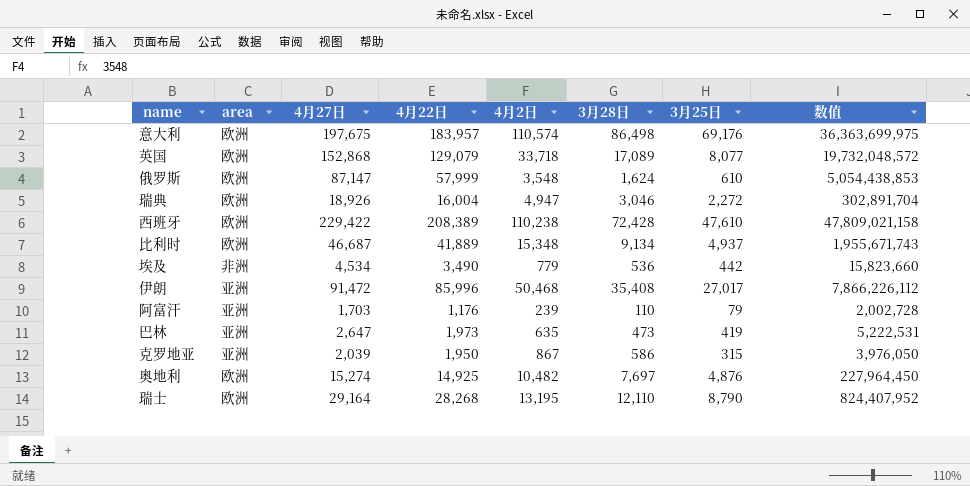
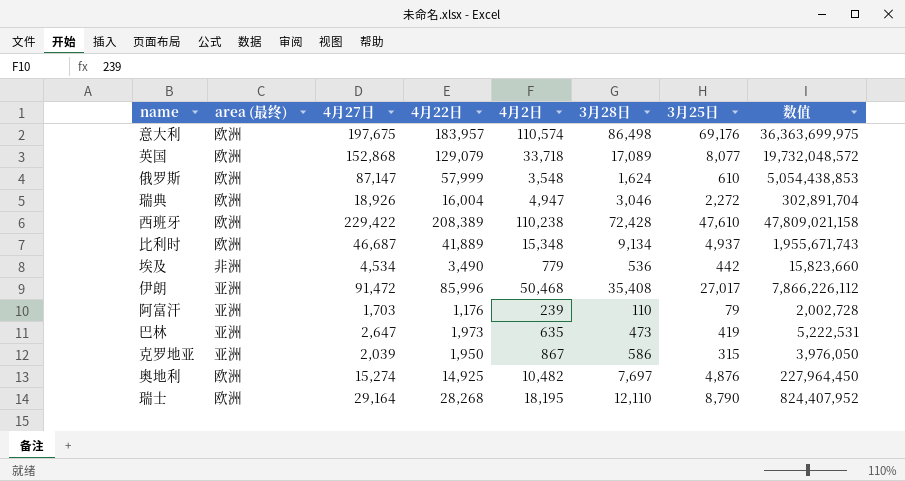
column name: area -> area (最终)
瑞士 | 4月2日: 13,195 -> 18,195

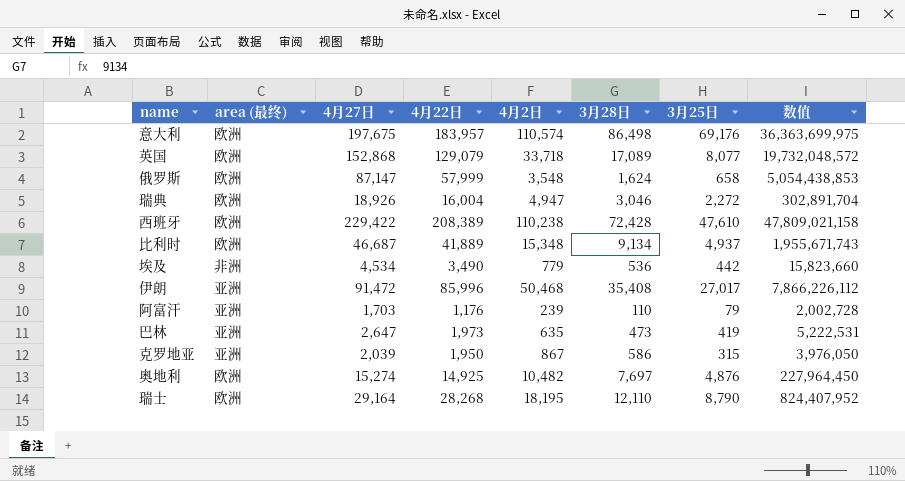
俄罗斯 | 3月25日: 610 -> 658

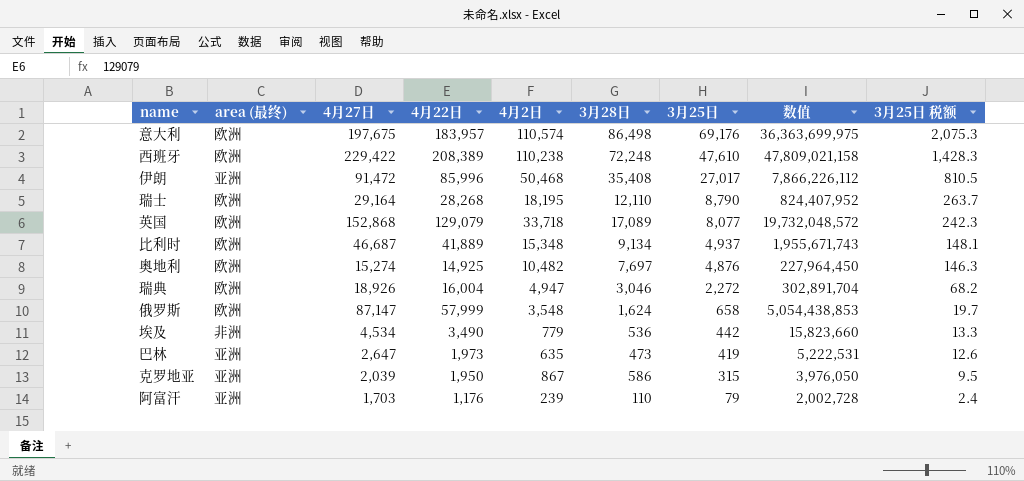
row order: none -> 3月25日 descending
column 3月25日 税额 | formula: none -> [3月25日] * 0.03
西班牙 | 3月28日: 72,428 -> 72,248

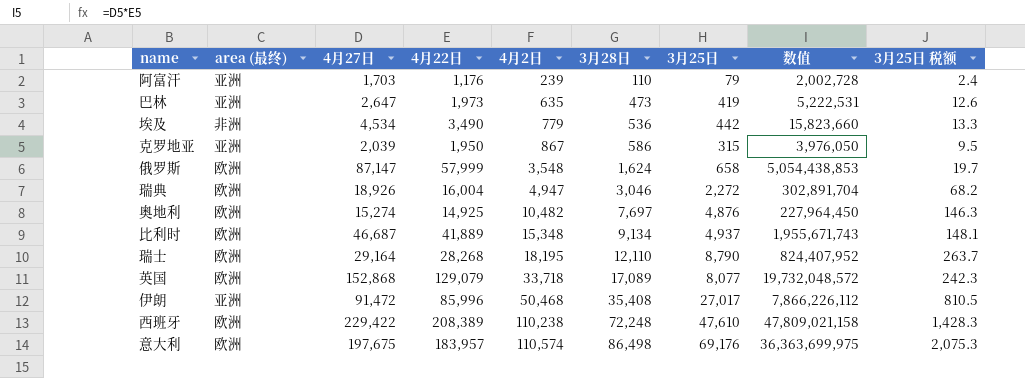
row order: 3月25日 descending -> 4月2日 ascending

